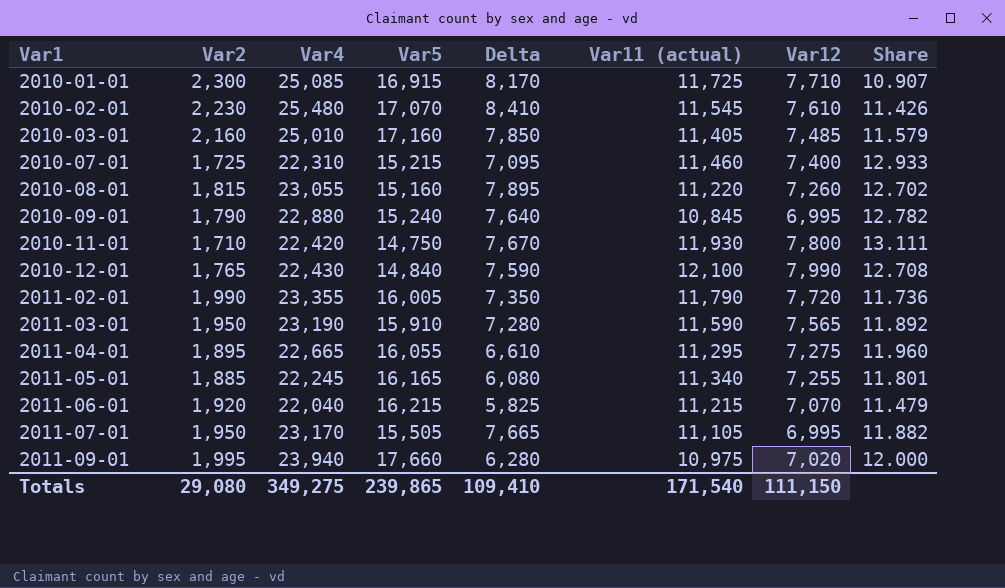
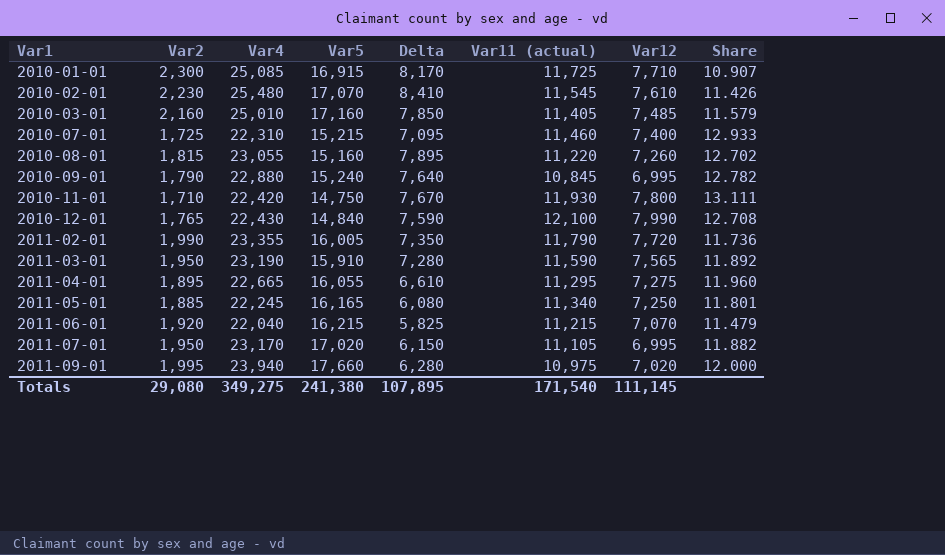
2011-05-01 | Var12: 7,255 -> 7,250
2011-07-01 | Var5: 15,505 -> 17,020
2011-07-01 | Delta: 7,665 -> 6,150
Totals | Var5: 239,865 -> 241,380
Totals | Delta: 109,410 -> 107,895
Totals | Var12: 111,150 -> 111,145

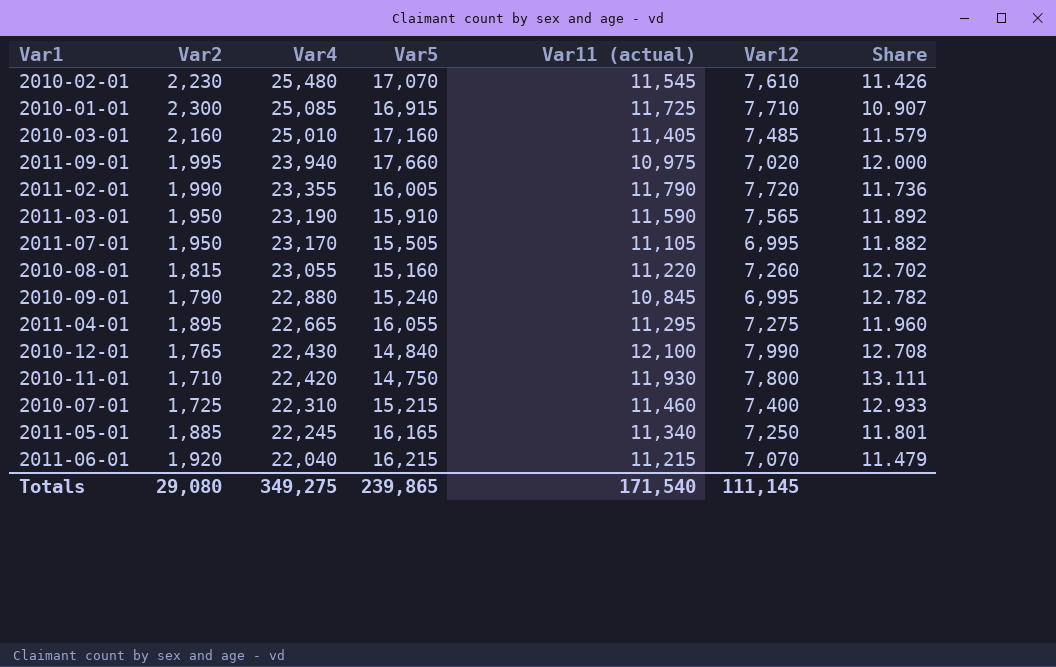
row order: Var1 ascending -> Var4 descending
column Delta | formula: [Var4] - [Var5] -> none
2011-07-01 | Var5: 17,020 -> 15,505
Totals | Var5: 241,380 -> 239,865

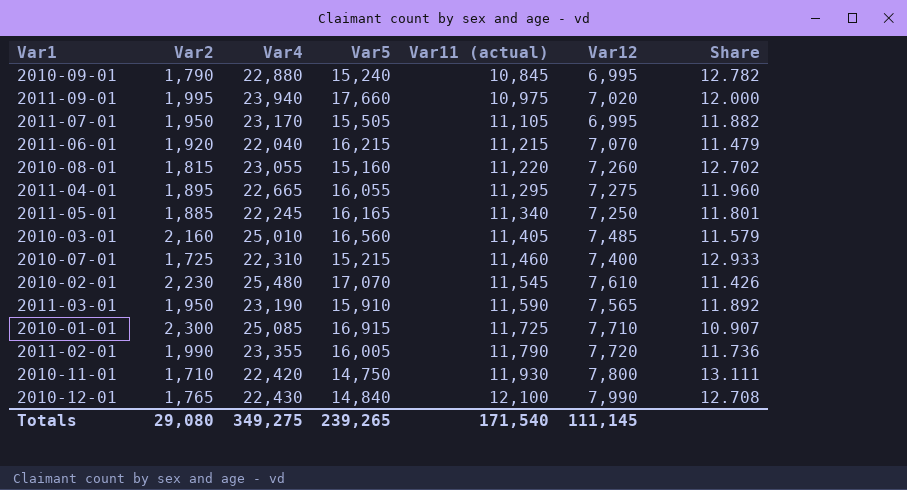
row order: Var4 descending -> Var11 (actual) ascending
2010-03-01 | Var5: 17,160 -> 16,560
Totals | Var5: 239,865 -> 239,265

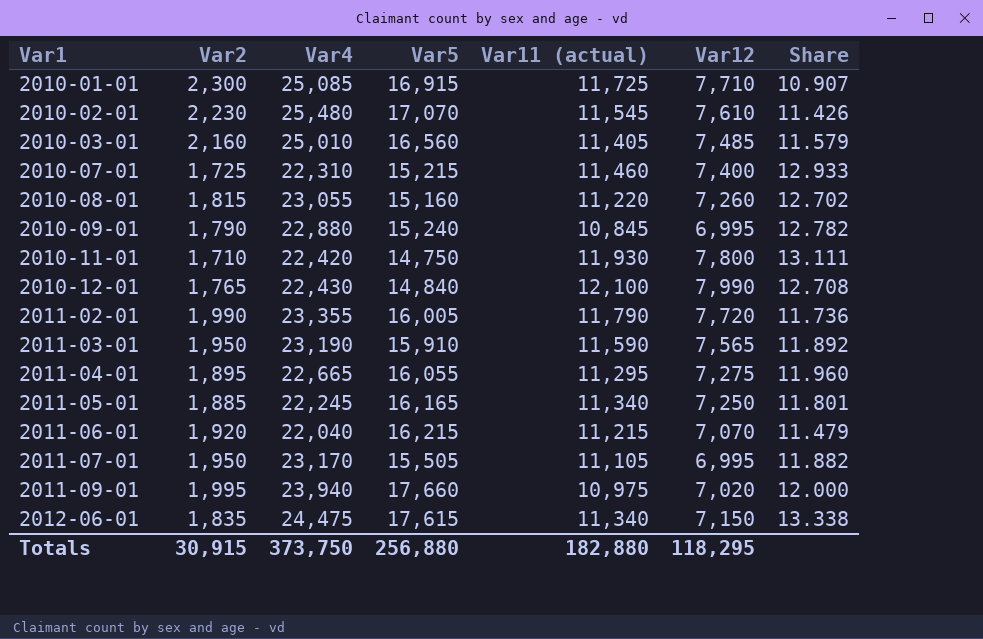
row order: Var11 (actual) ascending -> Var1 ascending
row 2012-06-01: none -> 1,835 | 24,475 | 17,615 | 11,340 | 7,150 | 13.338
Totals | Var2: 29,080 -> 30,915
Totals | Var4: 349,275 -> 373,750
Totals | Var5: 239,265 -> 256,880
Totals | Var11 (actual): 171,540 -> 182,880
Totals | Var12: 111,145 -> 118,295

